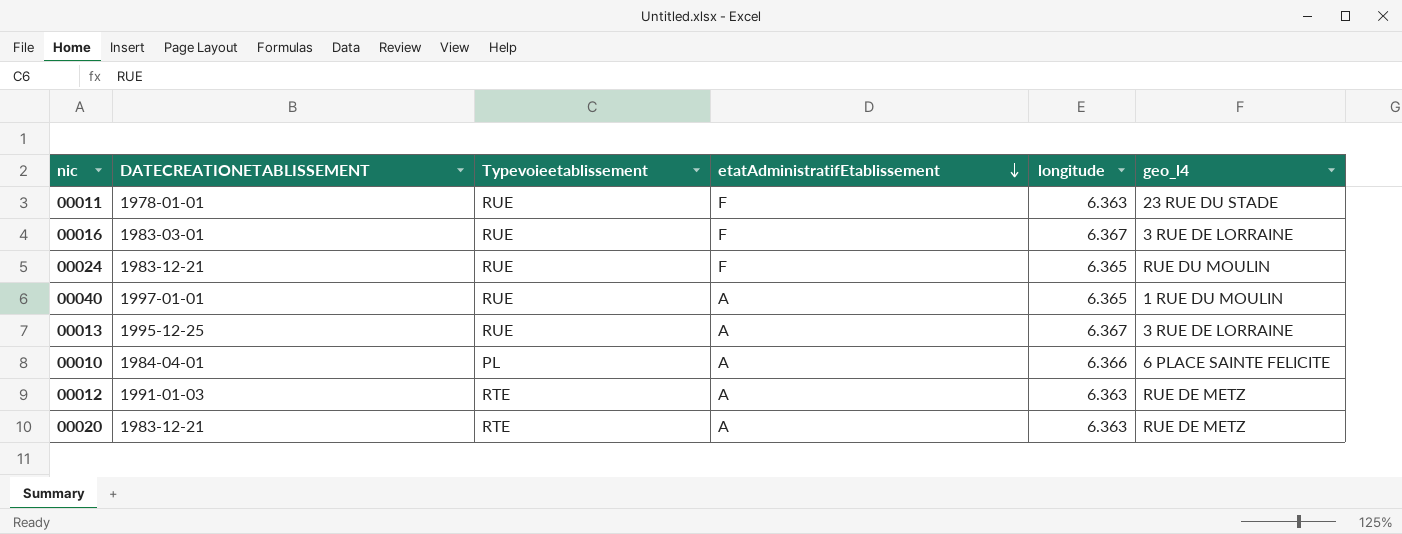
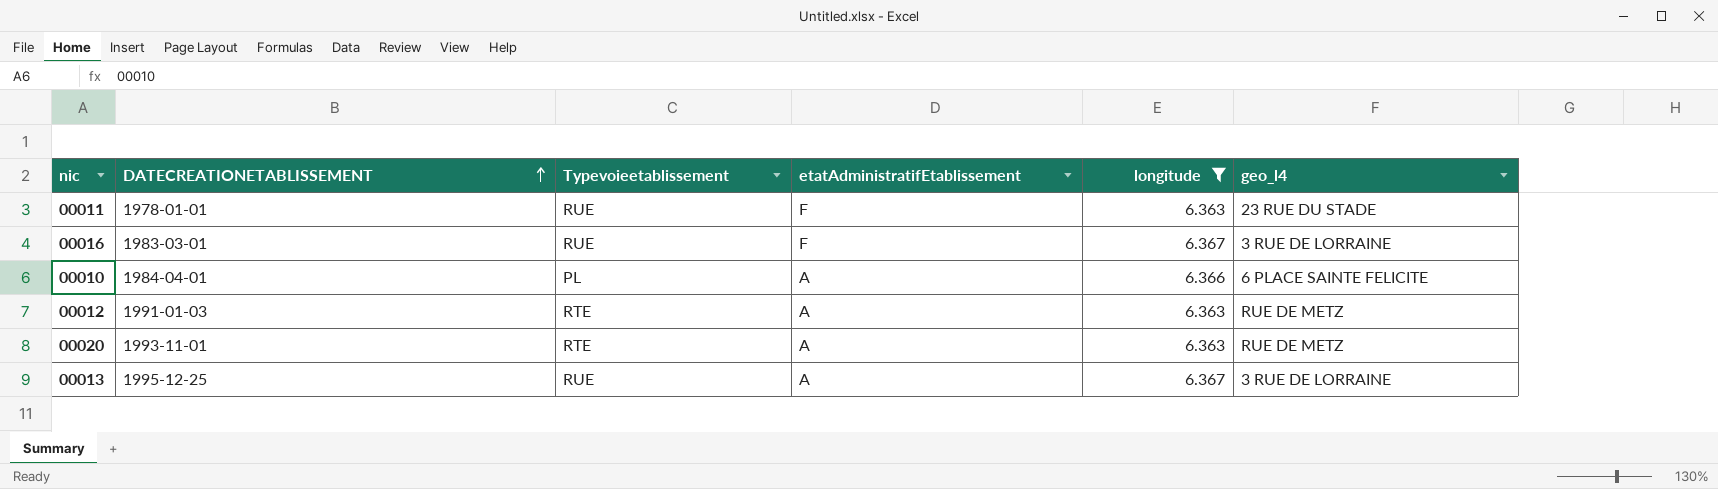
filter: none -> longitude != 6.365
row order: etatAdministratifEtablissement descending -> DATECREATIONETABLISSEMENT ascending
00020 | DATECREATIONETABLISSEMENT: 1983-12-21 -> 1993-11-01

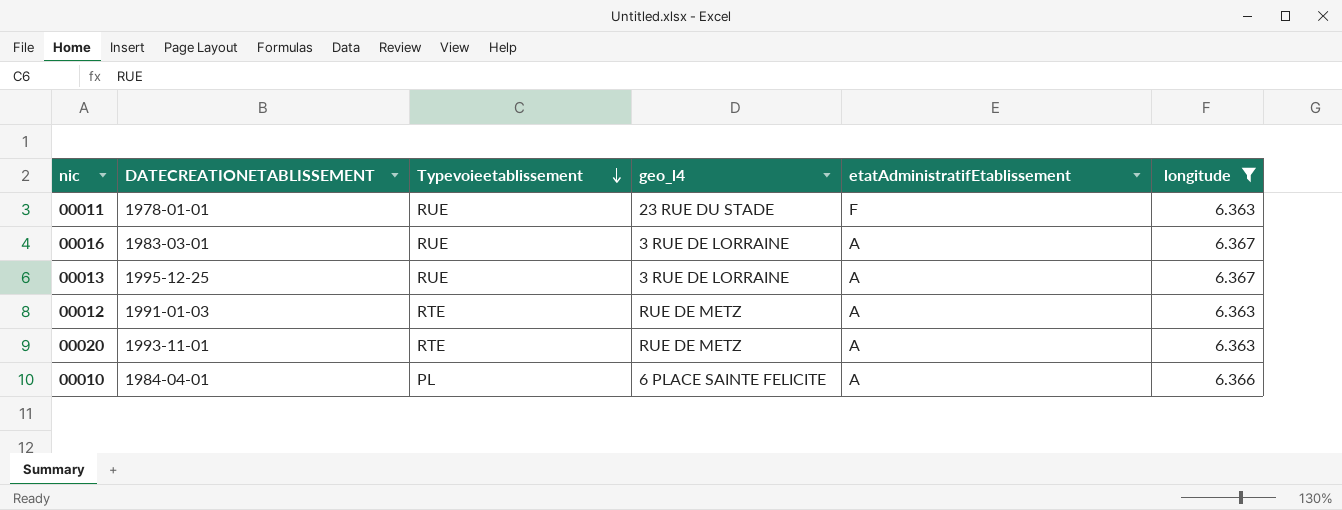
row order: DATECREATIONETABLISSEMENT ascending -> Typevoieetablissement descending
column geo_l4 | position: 6 -> 4
00016 | etatAdministratifEtablissement: F -> A

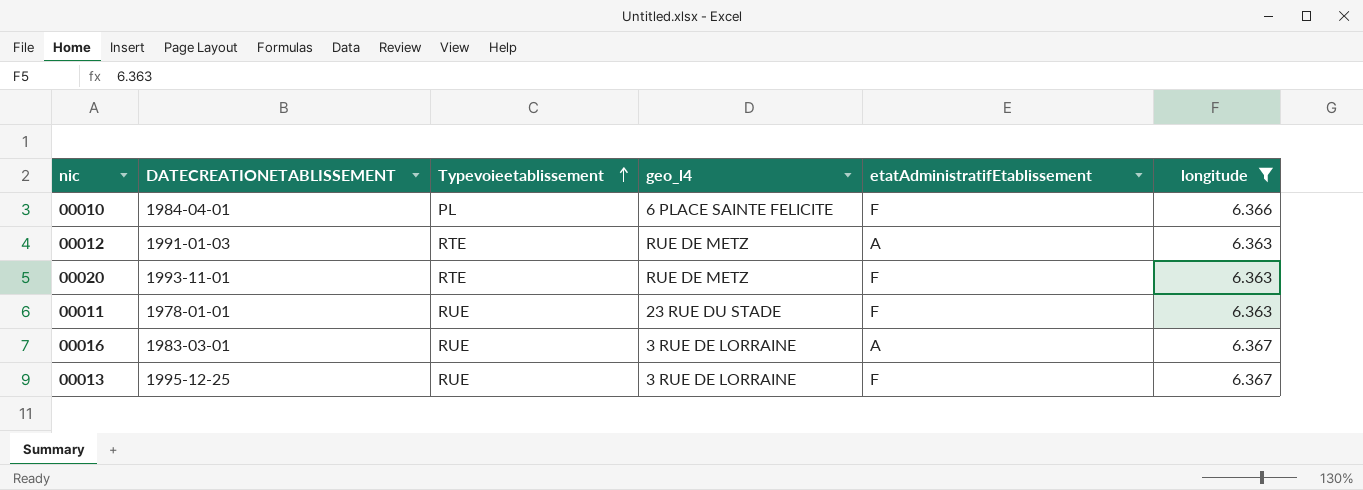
row order: Typevoieetablissement descending -> Typevoieetablissement ascending
00010 | etatAdministratifEtablissement: A -> F
00020 | etatAdministratifEtablissement: A -> F
00013 | etatAdministratifEtablissement: A -> F

